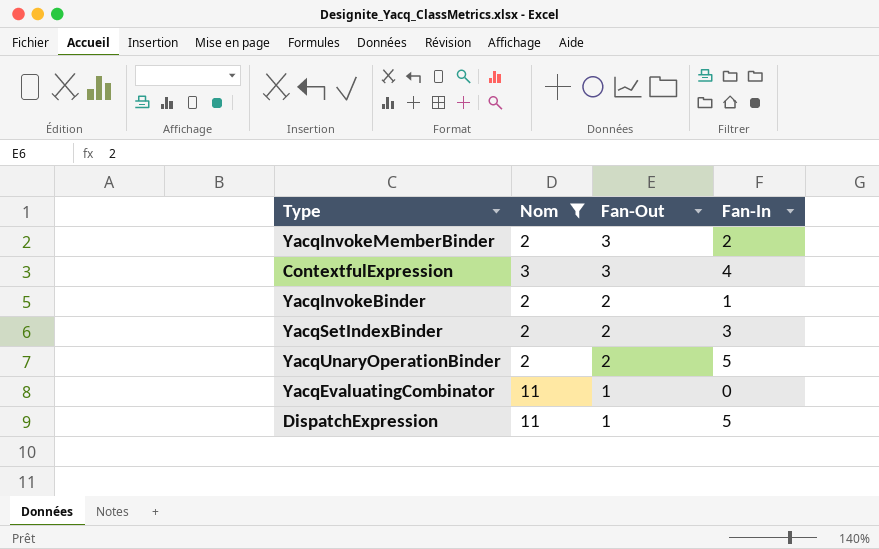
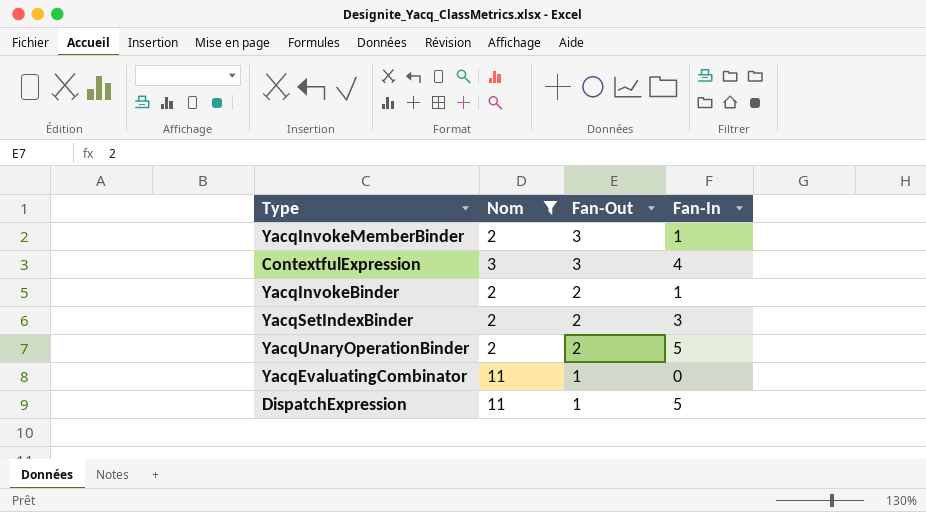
YacqInvokeMemberBinder | Fan-In: 2 -> 1

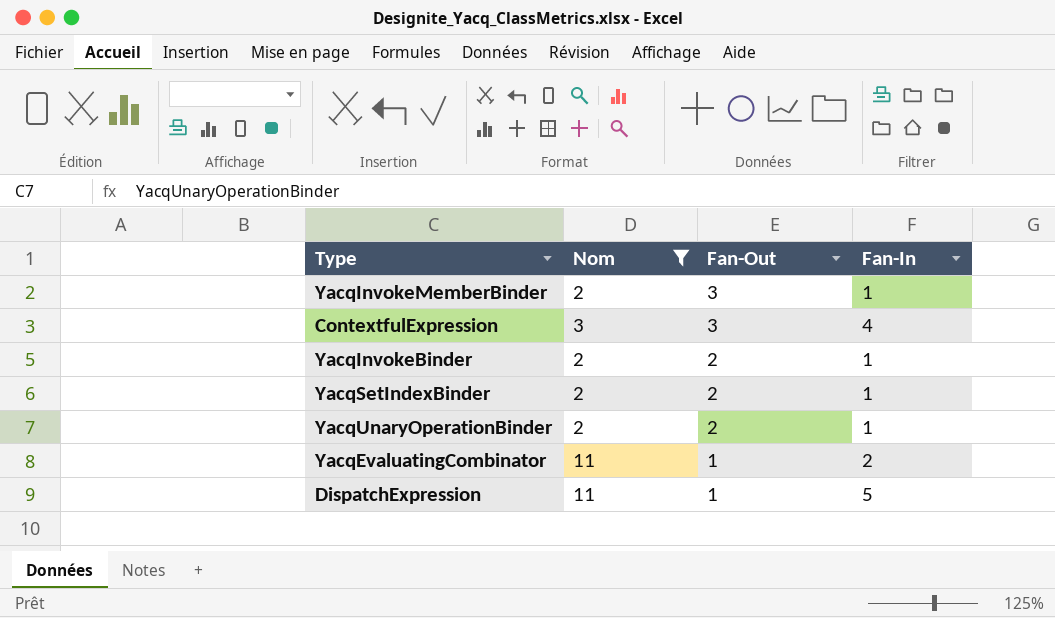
YacqSetIndexBinder | Fan-In: 3 -> 1
YacqUnaryOperationBinder | Fan-In: 5 -> 1
YacqEvaluatingCombinator | Fan-In: 0 -> 2

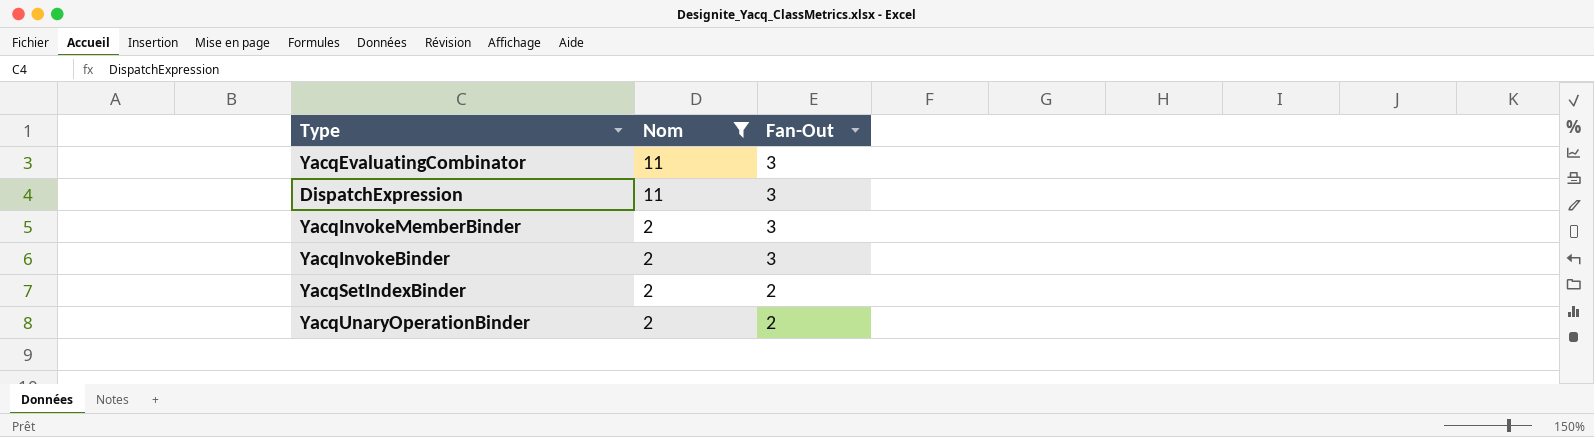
row order: Fan-Out descending -> Nom descending
column Fan-In | position: 4 -> none
row ContextfulExpression: 3 | 3 | 4 -> none
YacqEvaluatingCombinator | Fan-Out: 1 -> 3
DispatchExpression | Fan-Out: 1 -> 3
YacqInvokeBinder | Fan-Out: 2 -> 3

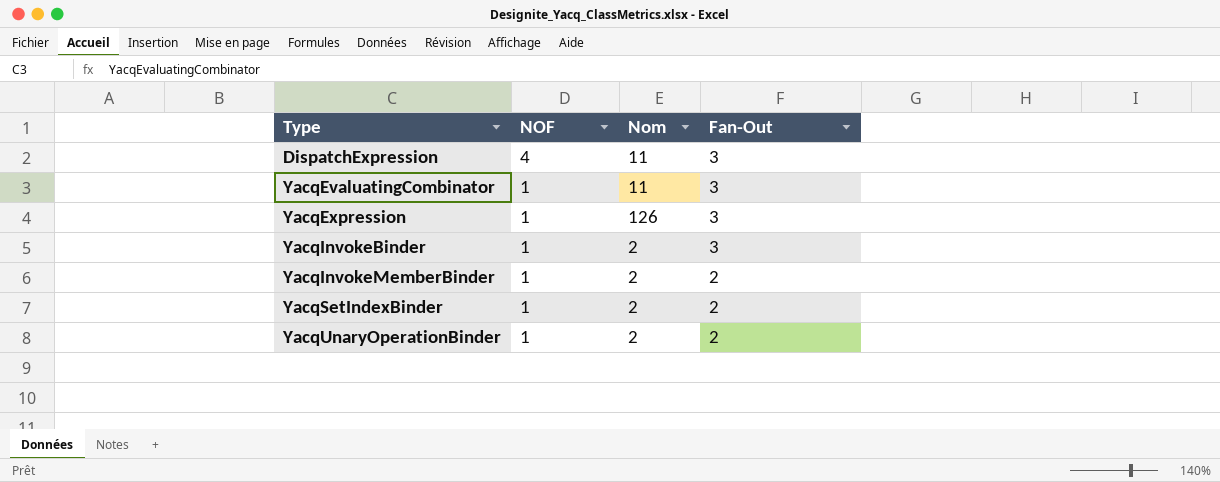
filter: Nom != 126 -> none
row order: Nom descending -> Type ascending
column NOF | position: none -> 2
YacqInvokeMemberBinder | Fan-Out: 3 -> 2

